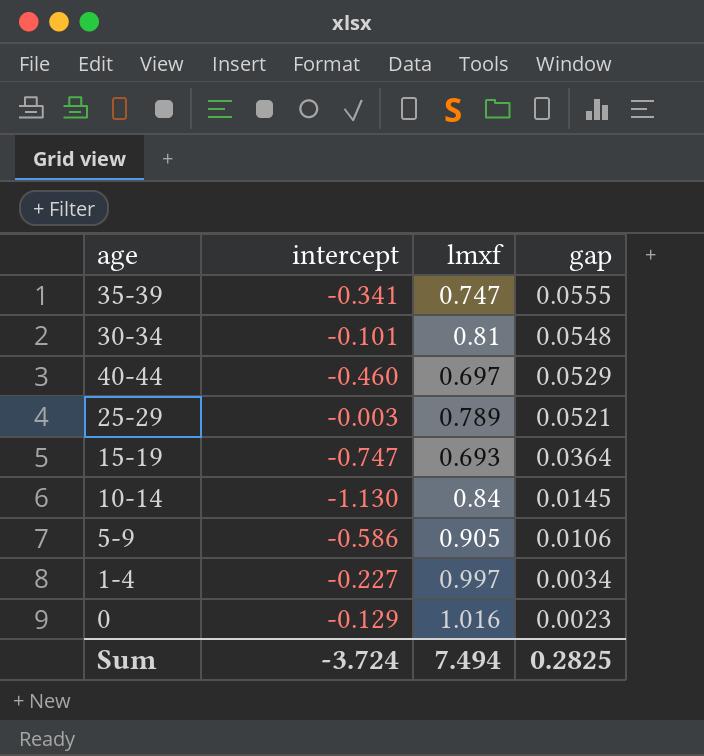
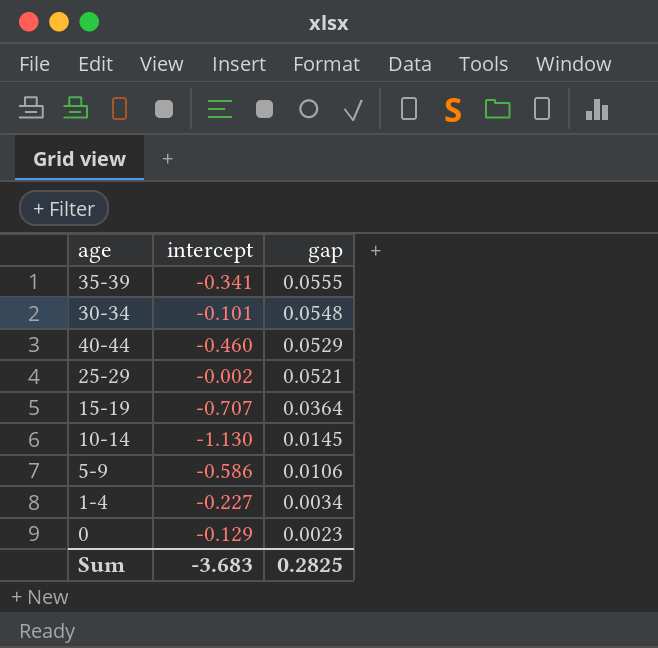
column lmxf | position: 3 -> none
25-29 | intercept: -0.003 -> -0.002
15-19 | intercept: -0.747 -> -0.707
Sum | intercept: -3.724 -> -3.683

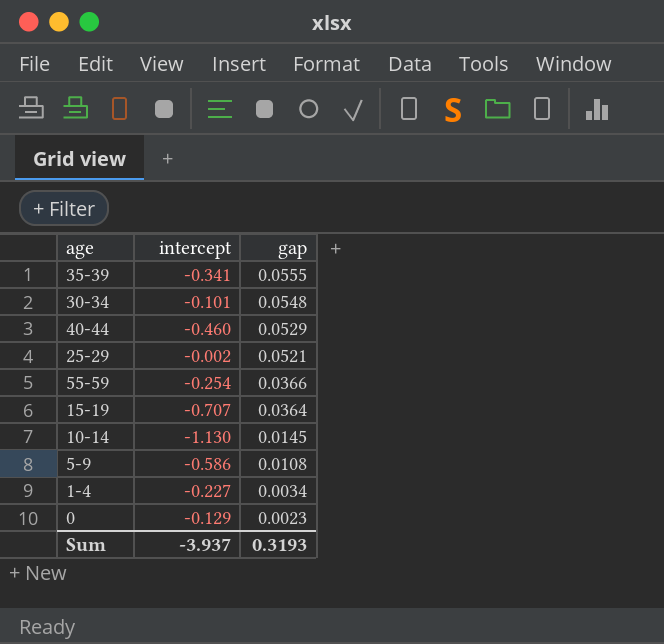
row 55-59: none -> -0.254 | 0.0366
5-9 | gap: 0.0106 -> 0.0108
Sum | intercept: -3.683 -> -3.937
Sum | gap: 0.2825 -> 0.3193

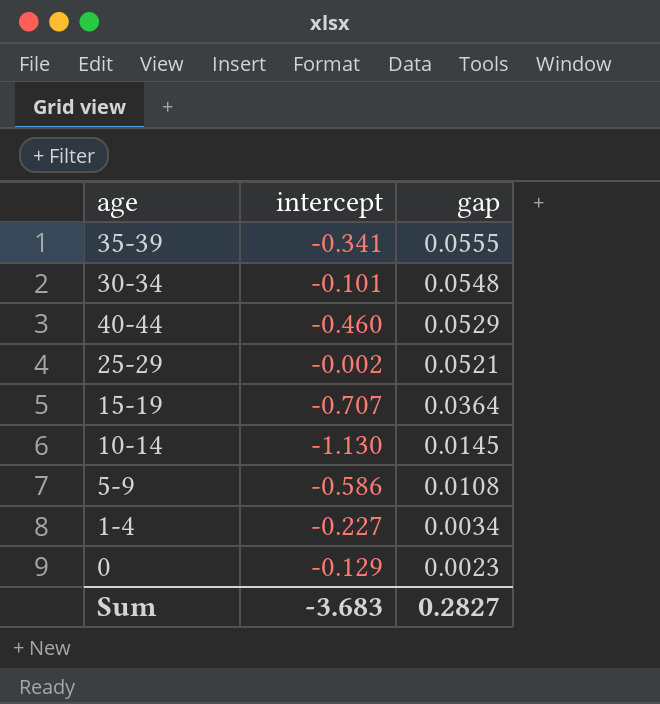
row 55-59: -0.254 | 0.0366 -> none
Sum | intercept: -3.937 -> -3.683
Sum | gap: 0.3193 -> 0.2827

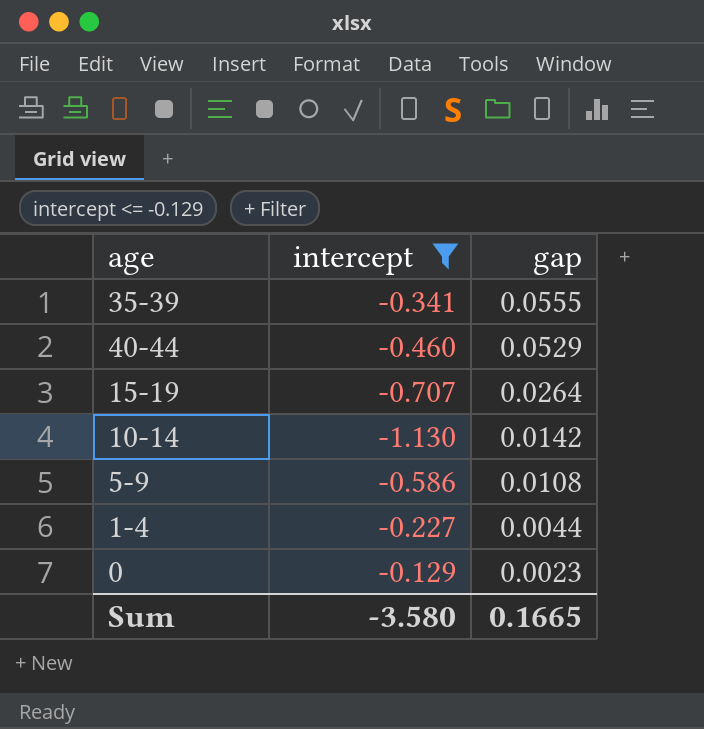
filter: none -> intercept <= -0.129
15-19 | gap: 0.0364 -> 0.0264
10-14 | gap: 0.0145 -> 0.0142
1-4 | gap: 0.0034 -> 0.0044
Sum | intercept: -3.683 -> -3.580
Sum | gap: 0.2827 -> 0.1665

